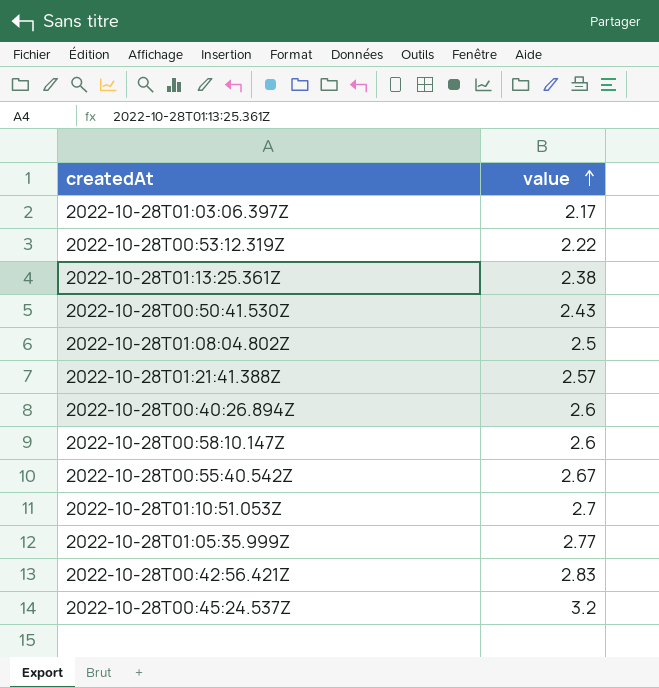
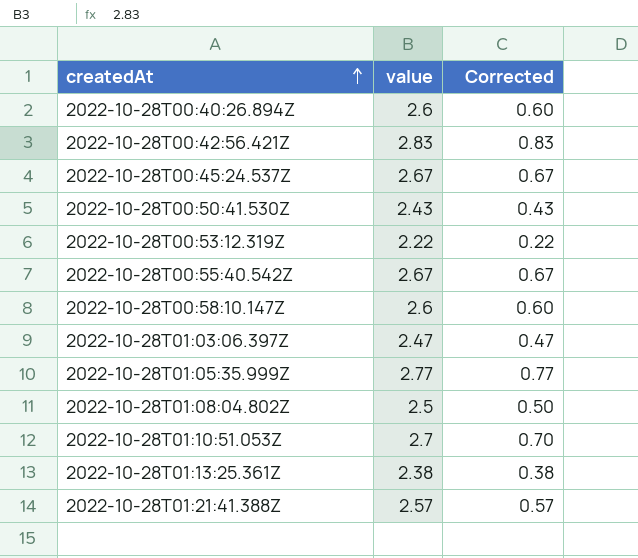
row order: value ascending -> createdAt ascending
column Corrected | formula: none -> [value] - 2
2022-10-28T00:45:24.537Z | value: 3.2 -> 2.67
2022-10-28T01:03:06.397Z | value: 2.17 -> 2.47

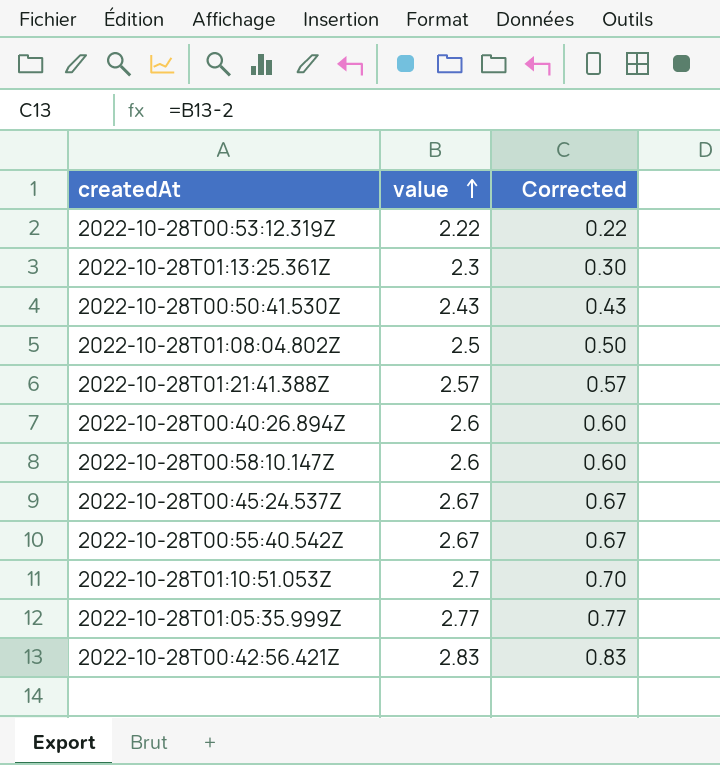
row order: createdAt ascending -> value ascending
row 2022-10-28T01:03:06.397Z: 2.47 | 0.47 -> none
2022-10-28T01:13:25.361Z | value: 2.38 -> 2.3
2022-10-28T01:13:25.361Z | Corrected: 0.38 -> 0.30

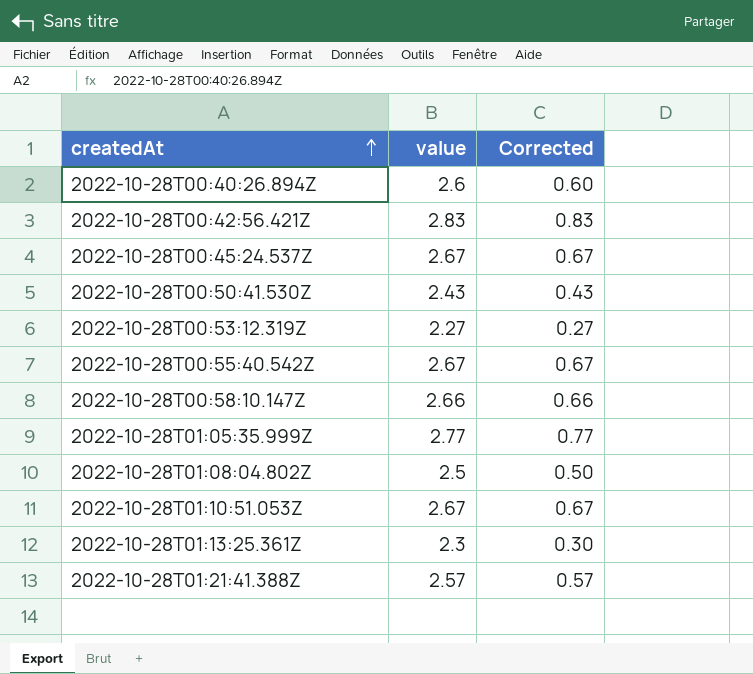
row order: value ascending -> createdAt ascending
2022-10-28T00:53:12.319Z | value: 2.22 -> 2.27
2022-10-28T00:53:12.319Z | Corrected: 0.22 -> 0.27
2022-10-28T00:58:10.147Z | value: 2.6 -> 2.66
2022-10-28T00:58:10.147Z | Corrected: 0.60 -> 0.66
2022-10-28T01:10:51.053Z | value: 2.7 -> 2.67
2022-10-28T01:10:51.053Z | Corrected: 0.70 -> 0.67

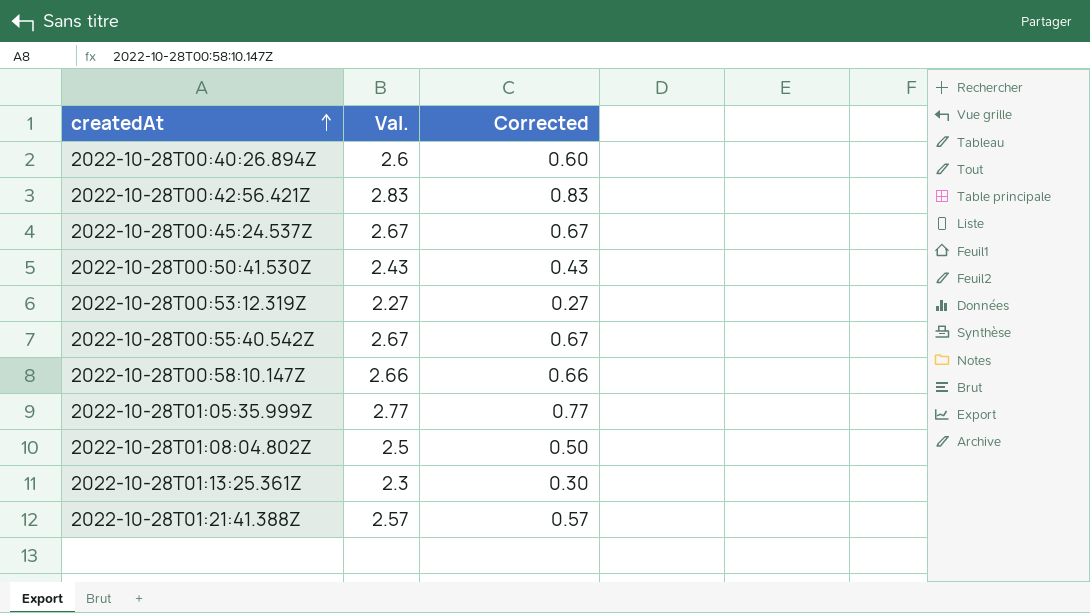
column name: value -> Val.
row 2022-10-28T01:10:51.053Z: 2.67 | 0.67 -> none

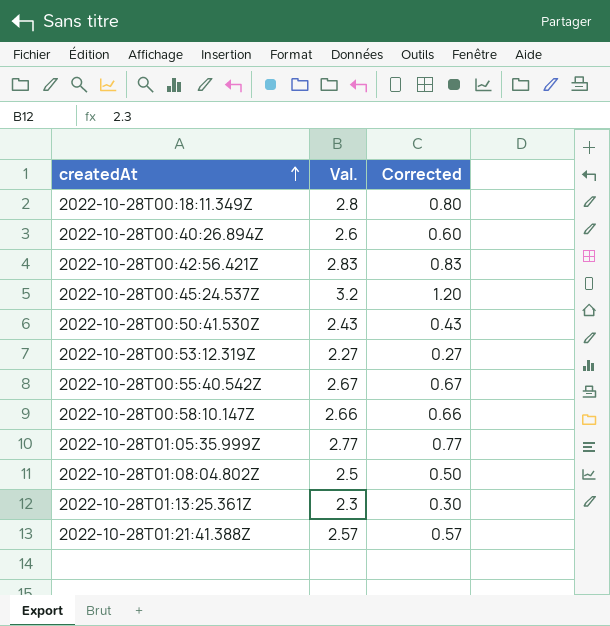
row 2022-10-28T00:18:11.349Z: none -> 2.8 | 0.80
2022-10-28T00:45:24.537Z | Val.: 2.67 -> 3.2
2022-10-28T00:45:24.537Z | Corrected: 0.67 -> 1.20

